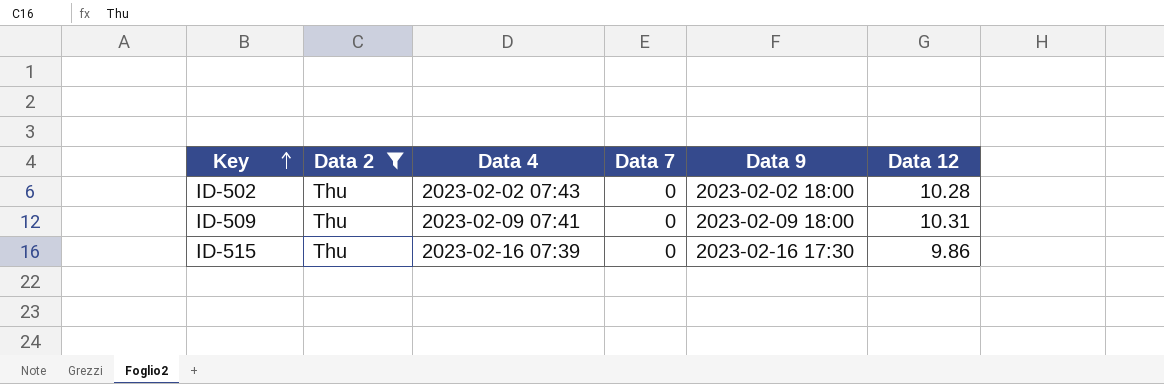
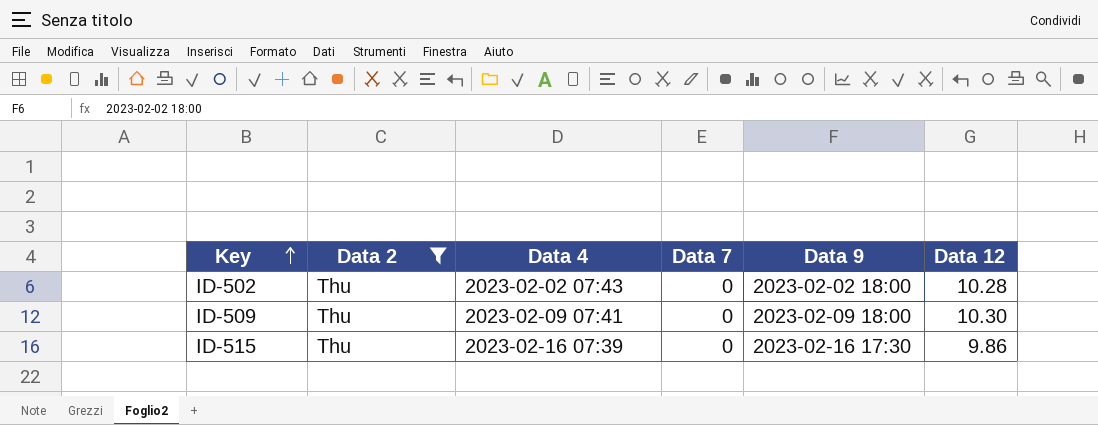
ID-509 | Data 12: 10.31 -> 10.30

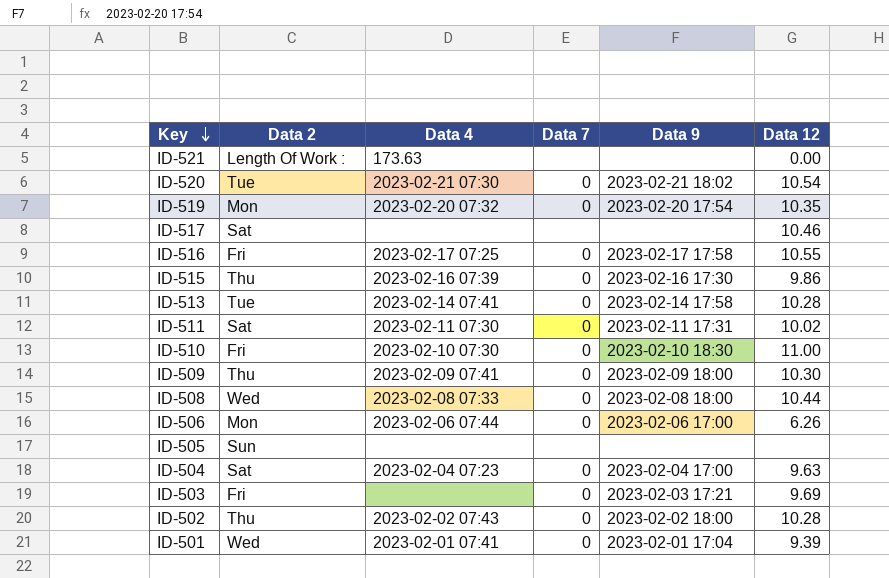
filter: Data 2 = Thu -> none
row order: Key ascending -> Key descending

